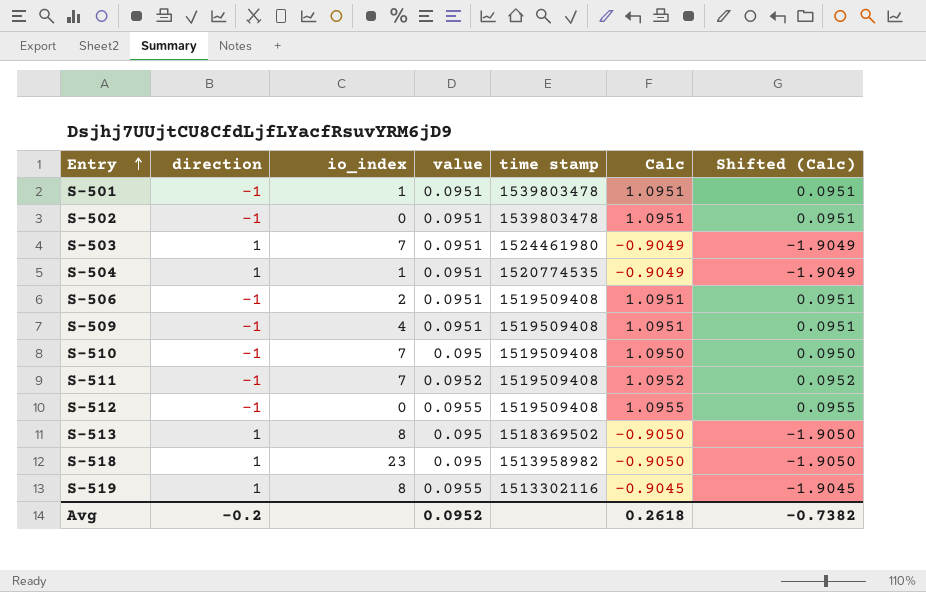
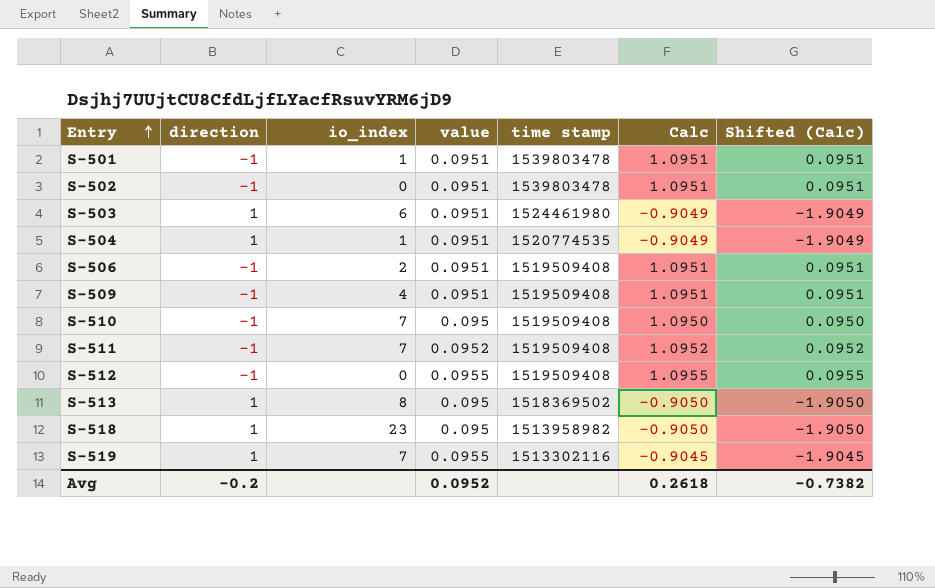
S-503 | io_index: 7 -> 6
S-519 | io_index: 8 -> 7

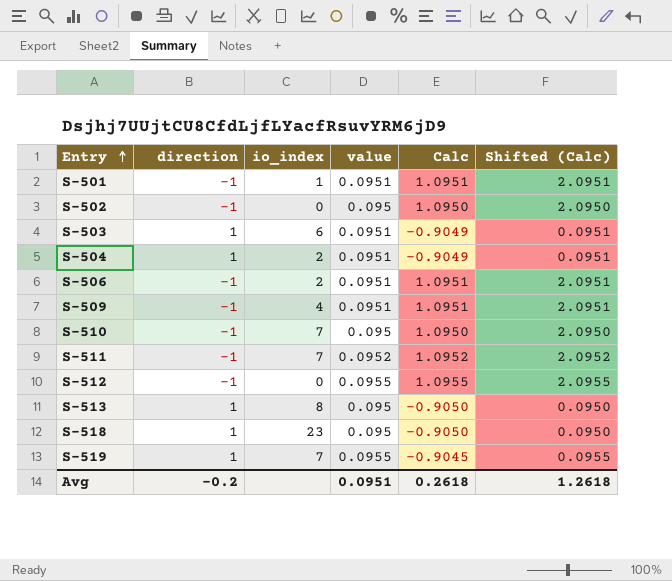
column time stamp | position: 5 -> none
column Shifted (Calc) | formula: [Calc] - 1 -> [Calc] + 1
S-502 | value: 0.0951 -> 0.095
S-502 | Calc: 1.0951 -> 1.0950
S-504 | io_index: 1 -> 2
Avg | value: 0.0952 -> 0.0951
Avg | Shifted (Calc): -0.7382 -> 1.2618

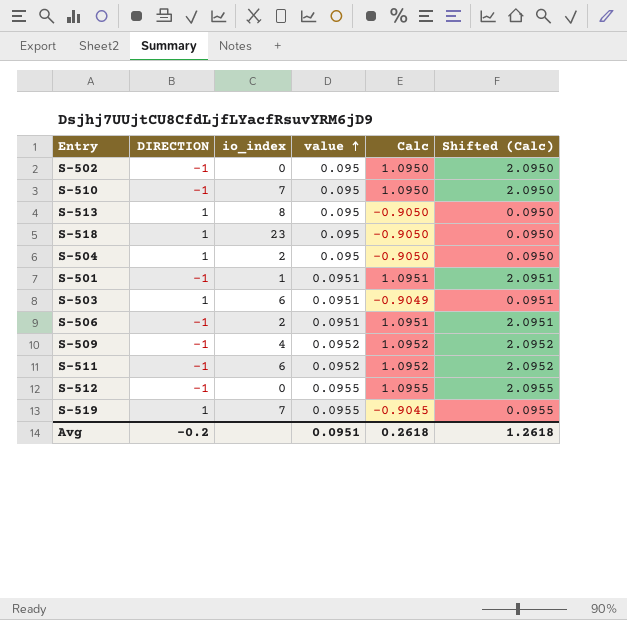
row order: Entry ascending -> value ascending
column name: direction -> DIRECTION
S-504 | value: 0.0951 -> 0.095
S-504 | Calc: -0.9049 -> -0.9050
S-504 | Shifted (Calc): 0.0951 -> 0.0950
S-509 | value: 0.0951 -> 0.0952
S-509 | Calc: 1.0951 -> 1.0952
S-509 | Shifted (Calc): 2.0951 -> 2.0952
S-511 | io_index: 7 -> 6

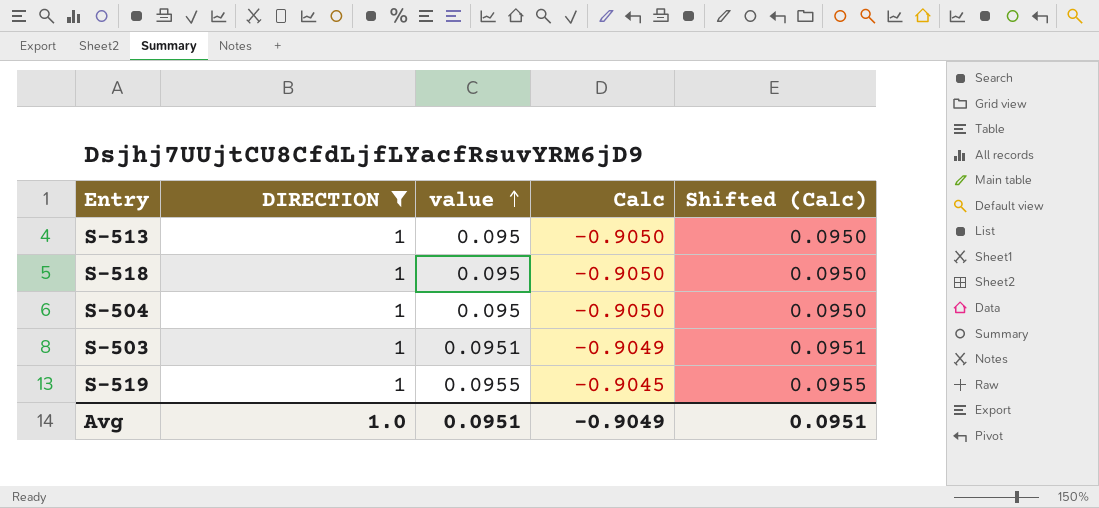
filter: none -> DIRECTION = 1
column io_index | position: 3 -> none
Avg | DIRECTION: -0.2 -> 1.0
Avg | Calc: 0.2618 -> -0.9049
Avg | Shifted (Calc): 1.2618 -> 0.0951

